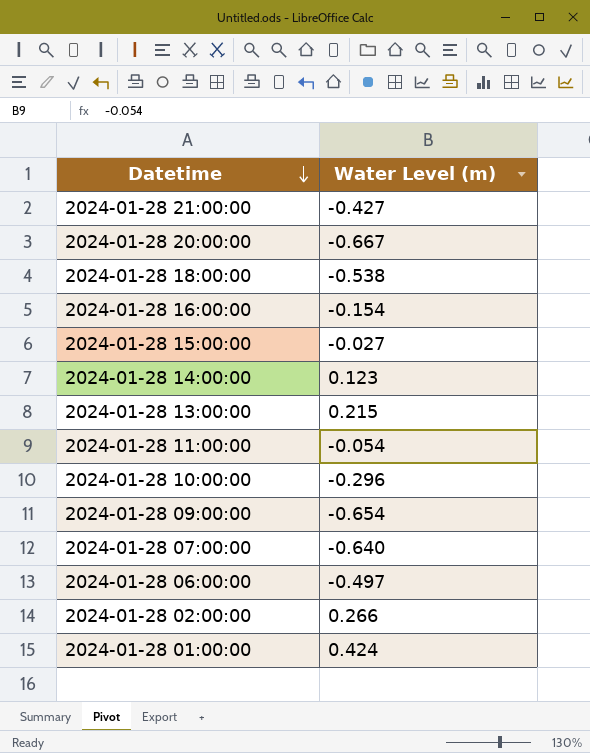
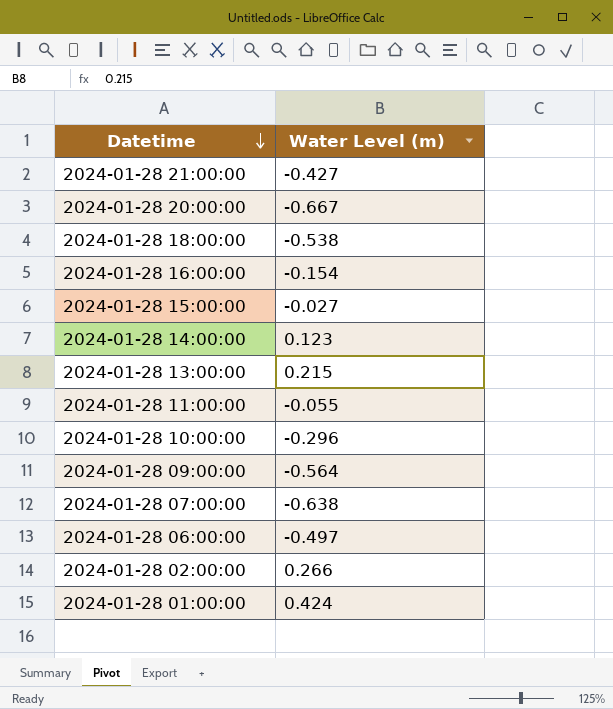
2024-01-28 11:00:00 | Water Level (m): -0.054 -> -0.055
2024-01-28 09:00:00 | Water Level (m): -0.654 -> -0.564
2024-01-28 07:00:00 | Water Level (m): -0.640 -> -0.638

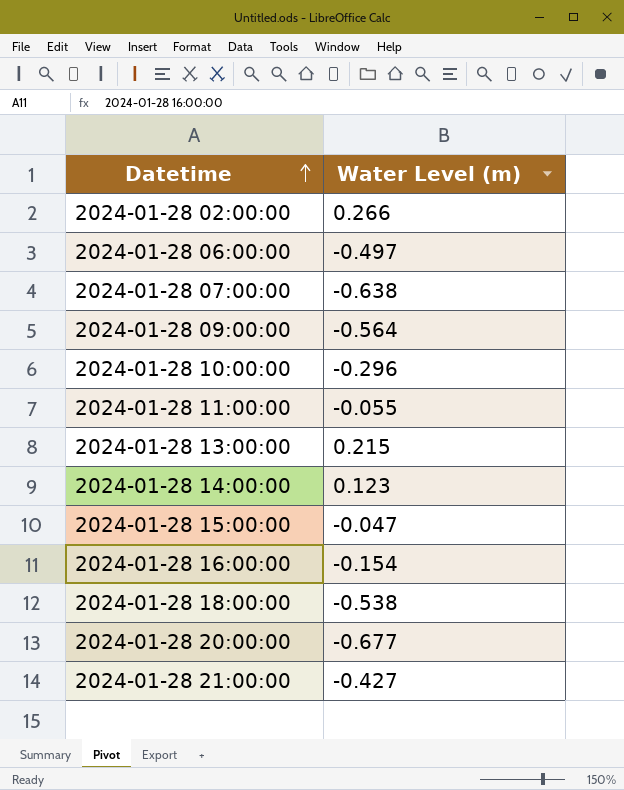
row order: Datetime descending -> Datetime ascending
row 2024-01-28 01:00:00: 0.424 -> none
2024-01-28 15:00:00 | Water Level (m): -0.027 -> -0.047
2024-01-28 20:00:00 | Water Level (m): -0.667 -> -0.677

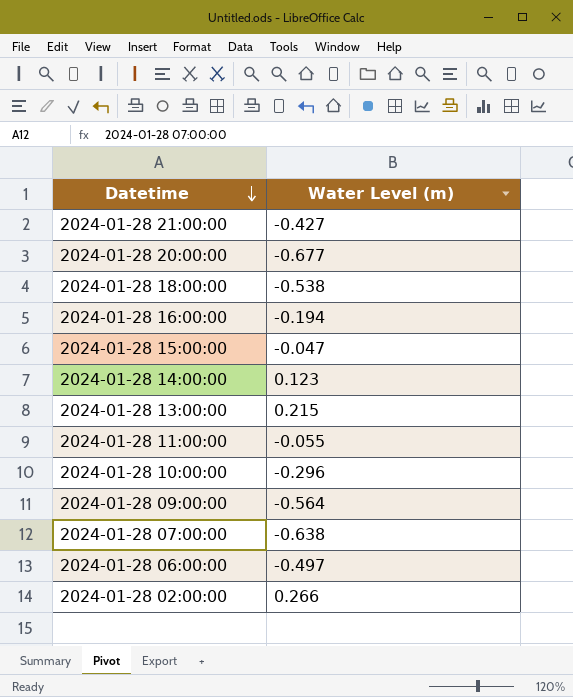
row order: Datetime ascending -> Datetime descending
2024-01-28 16:00:00 | Water Level (m): -0.154 -> -0.194

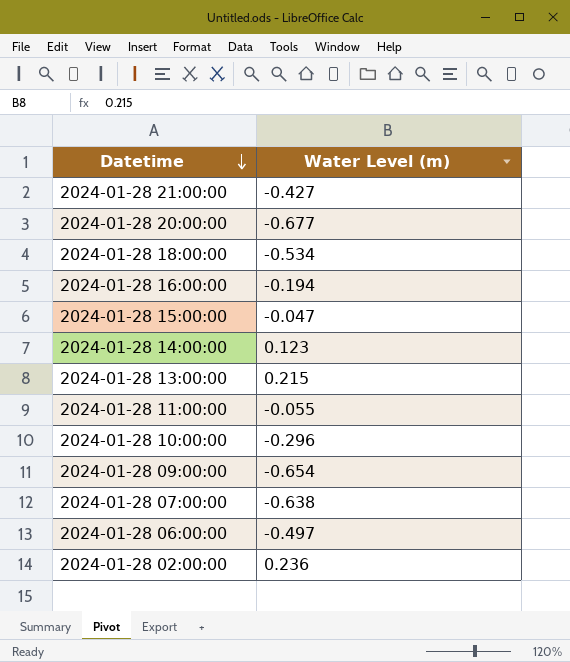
2024-01-28 18:00:00 | Water Level (m): -0.538 -> -0.534
2024-01-28 09:00:00 | Water Level (m): -0.564 -> -0.654
2024-01-28 02:00:00 | Water Level (m): 0.266 -> 0.236

